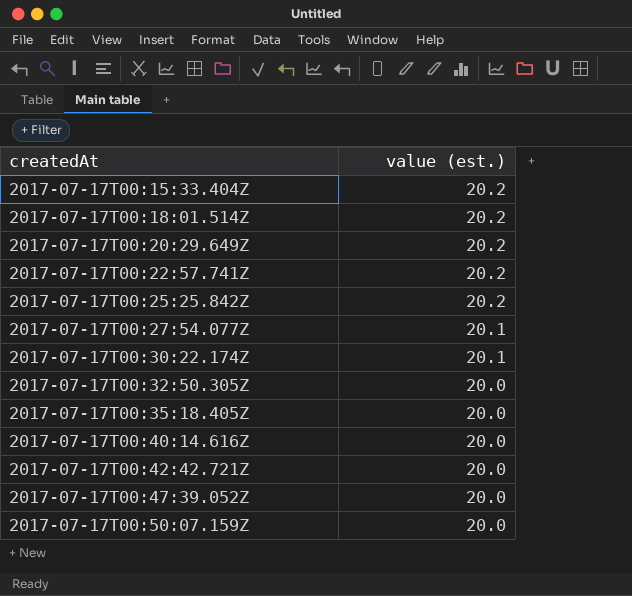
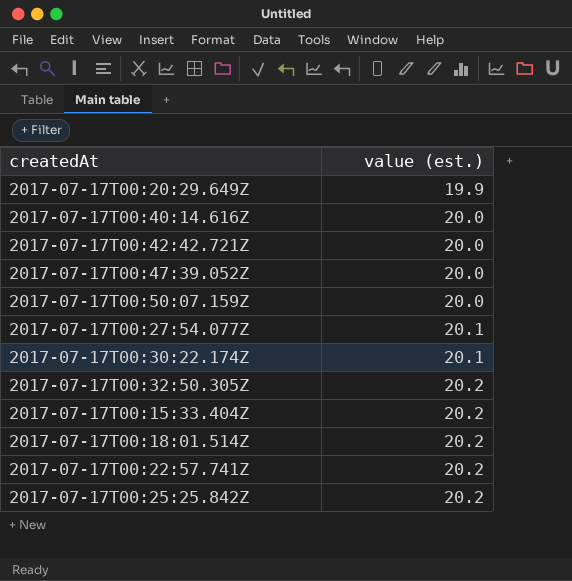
row order: createdAt ascending -> value (est.) ascending
row 2017-07-17T00:35:18.405Z: 20.0 -> none
2017-07-17T00:20:29.649Z | value (est.): 20.2 -> 19.9
2017-07-17T00:32:50.305Z | value (est.): 20.0 -> 20.2

